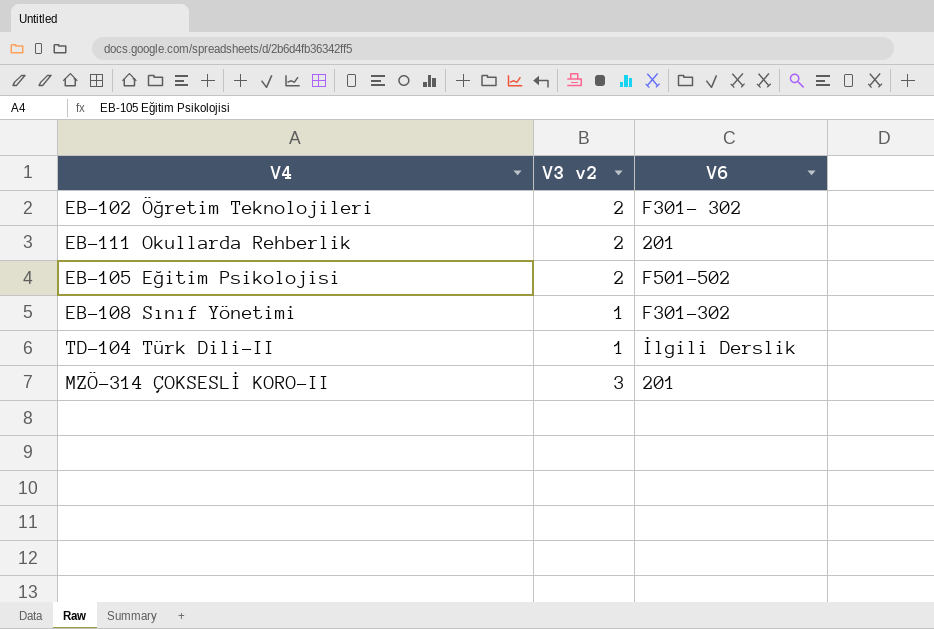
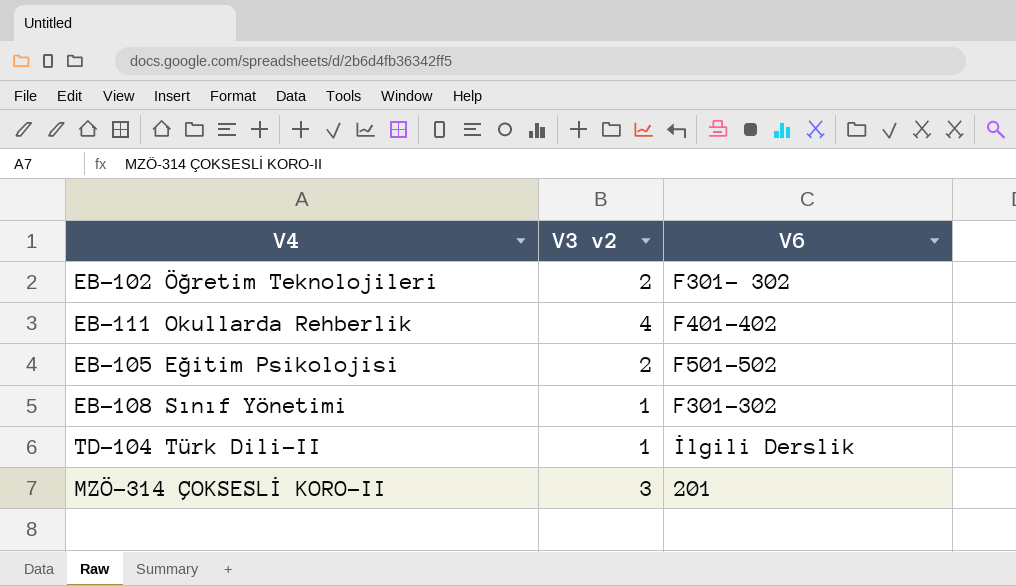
EB-111 Okullarda Rehberlik | V3 v2: 2 -> 4
EB-111 Okullarda Rehberlik | V6: 201 -> F401-402

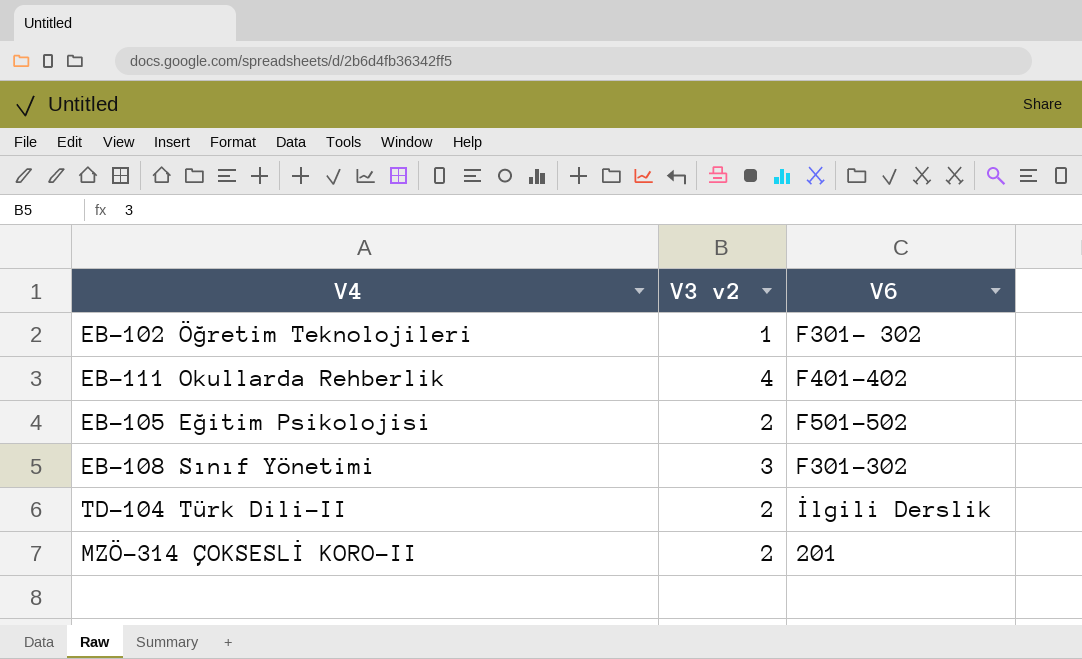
EB-102 Öğretim Teknolojileri | V3 v2: 2 -> 1
EB-108 Sınıf Yönetimi | V3 v2: 1 -> 3
TD-104 Türk Dili-II | V3 v2: 1 -> 2
MZÖ-314 ÇOKSESLİ KORO-II | V3 v2: 3 -> 2

